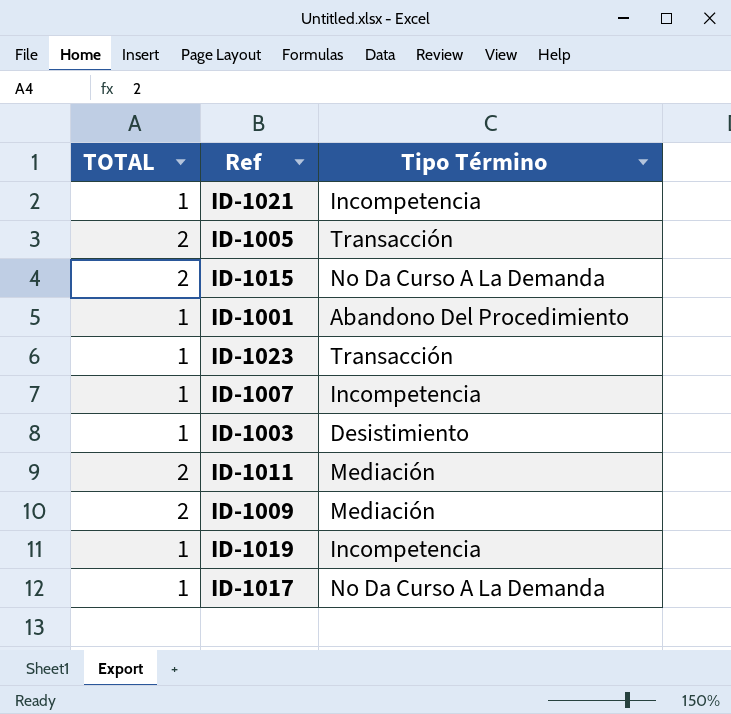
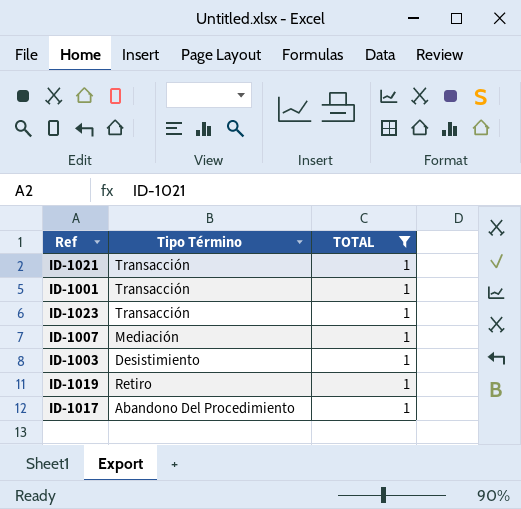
filter: none -> TOTAL = 1
column TOTAL | position: 1 -> 3
ID-1021 | Tipo Término: Incompetencia -> Transacción
ID-1001 | Tipo Término: Abandono Del Procedimiento -> Transacción
ID-1007 | Tipo Término: Incompetencia -> Mediación
ID-1019 | Tipo Término: Incompetencia -> Retiro
ID-1017 | Tipo Término: No Da Curso A La Demanda -> Abandono Del Procedimiento

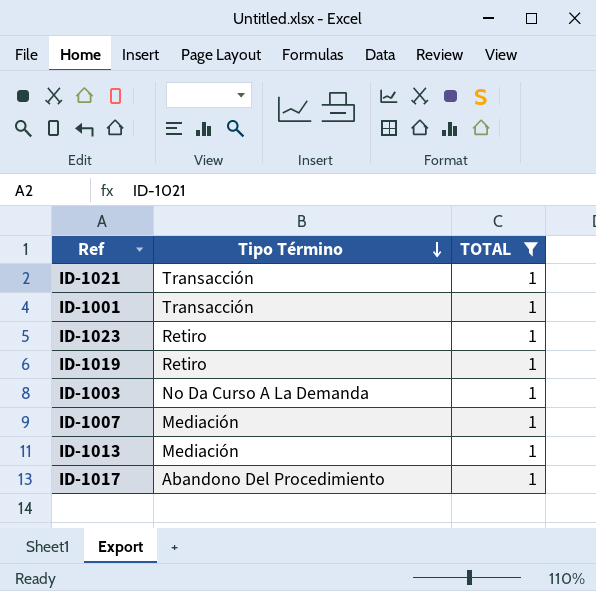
row order: none -> Tipo Término descending
ID-1023 | Tipo Término: Transacción -> Retiro
ID-1003 | Tipo Término: Desistimiento -> No Da Curso A La Demanda
row ID-1013: none -> Mediación | 1

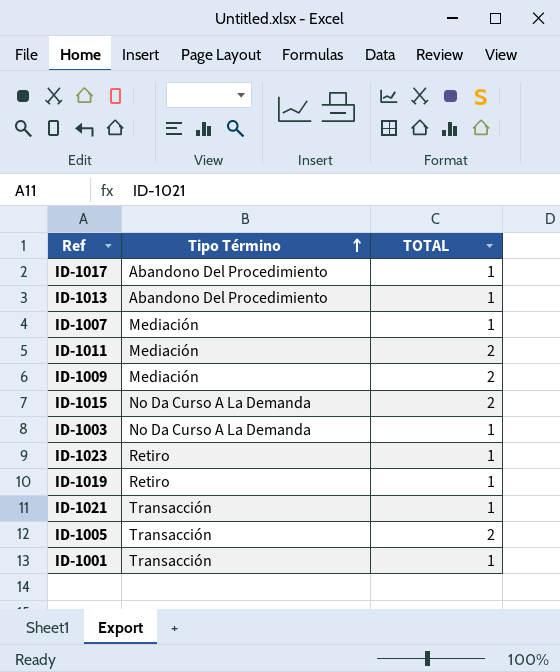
filter: TOTAL = 1 -> none
row order: Tipo Término descending -> Tipo Término ascending
ID-1013 | Tipo Término: Mediación -> Abandono Del Procedimiento

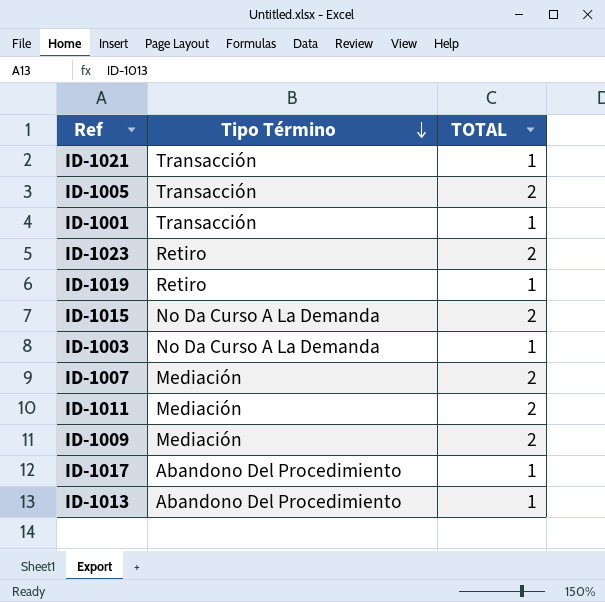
row order: Tipo Término ascending -> Tipo Término descending
ID-1023 | TOTAL: 1 -> 2
ID-1007 | TOTAL: 1 -> 2

